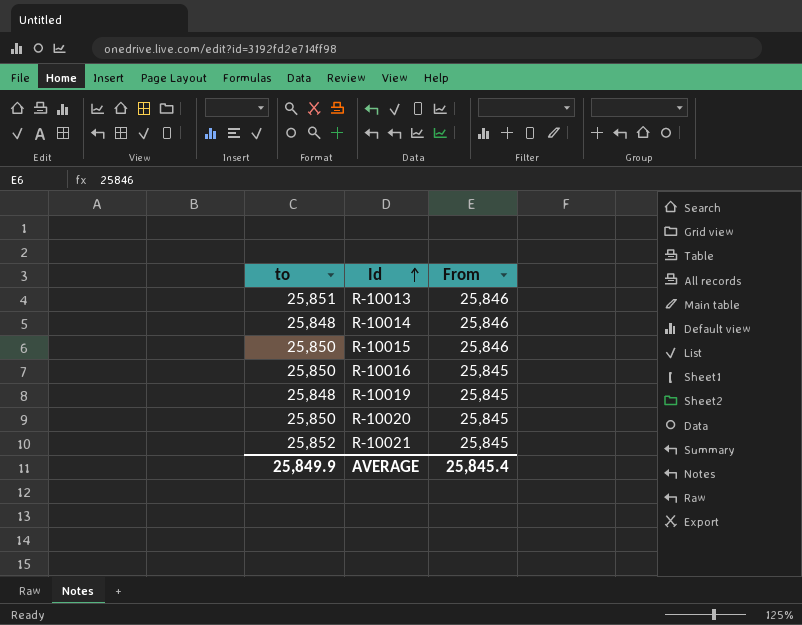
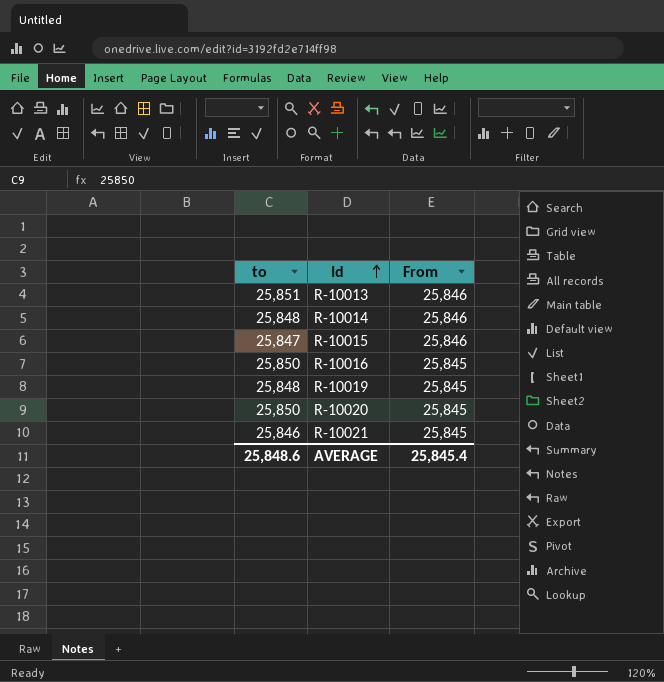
R-10015 | to: 25,850 -> 25,847
R-10021 | to: 25,852 -> 25,846
AVERAGE | to: 25,849.9 -> 25,848.6

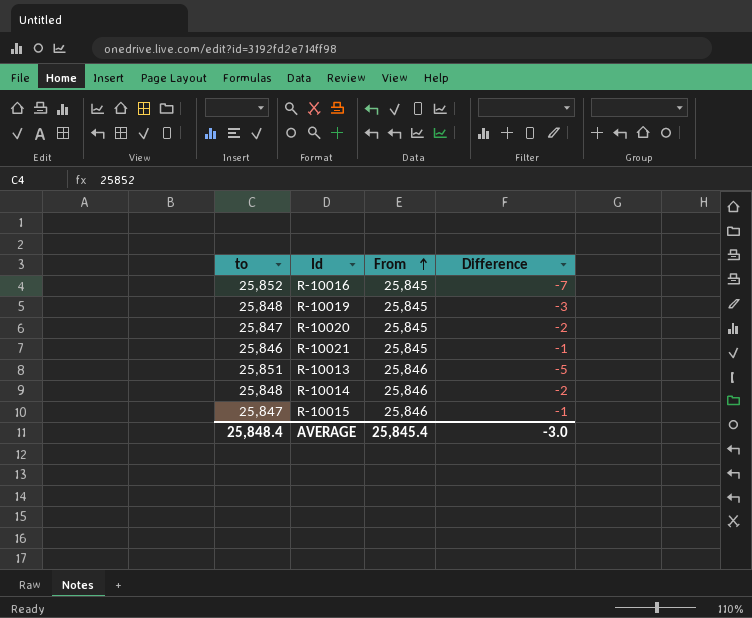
row order: Id ascending -> From ascending
column Difference | formula: none -> [From] - [to]
R-10016 | to: 25,850 -> 25,852
R-10020 | to: 25,850 -> 25,847
AVERAGE | to: 25,848.6 -> 25,848.4

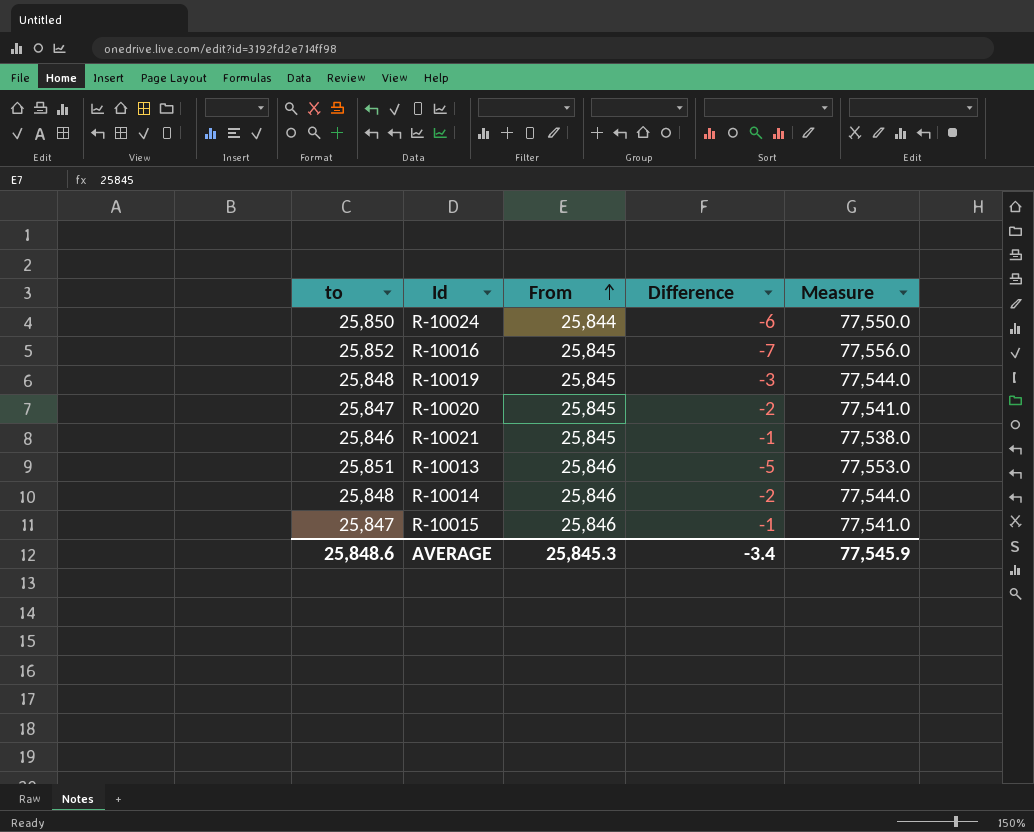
column Measure | formula: none -> [to] * 3
row R-10024: none -> 25,850 | 25,844 | -6 | 77,550.0
AVERAGE | to: 25,848.4 -> 25,848.6
AVERAGE | From: 25,845.4 -> 25,845.3
AVERAGE | Difference: -3.0 -> -3.4

